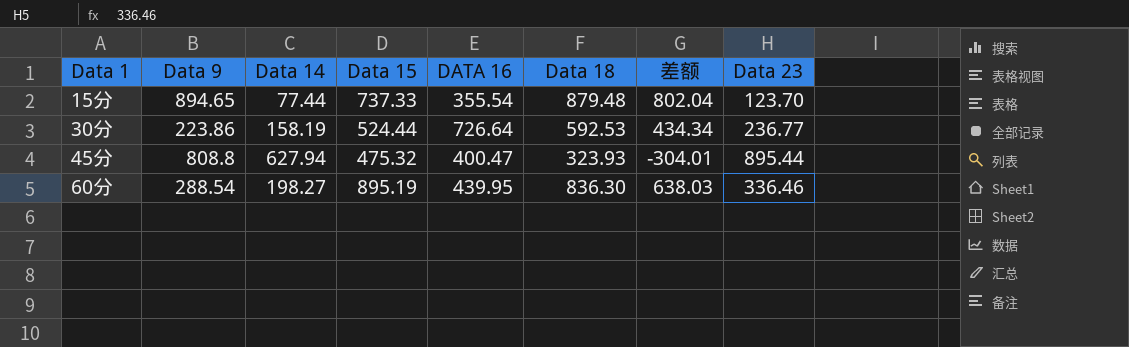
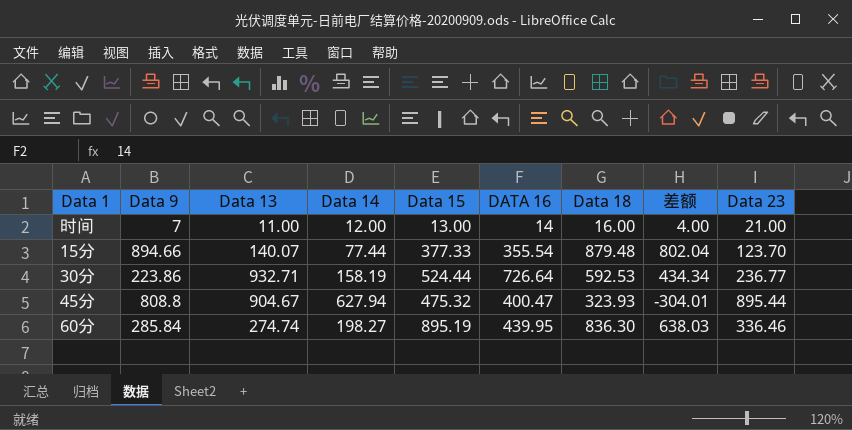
column Data 13 | position: none -> 3
row 时间: none -> 7 | 11.00 | 12.00 | 13.00 | 14 | 16.00 | 4.00 | 21.00
15分 | Data 9: 894.65 -> 894.66
15分 | Data 15: 737.33 -> 377.33
60分 | Data 9: 288.54 -> 285.84

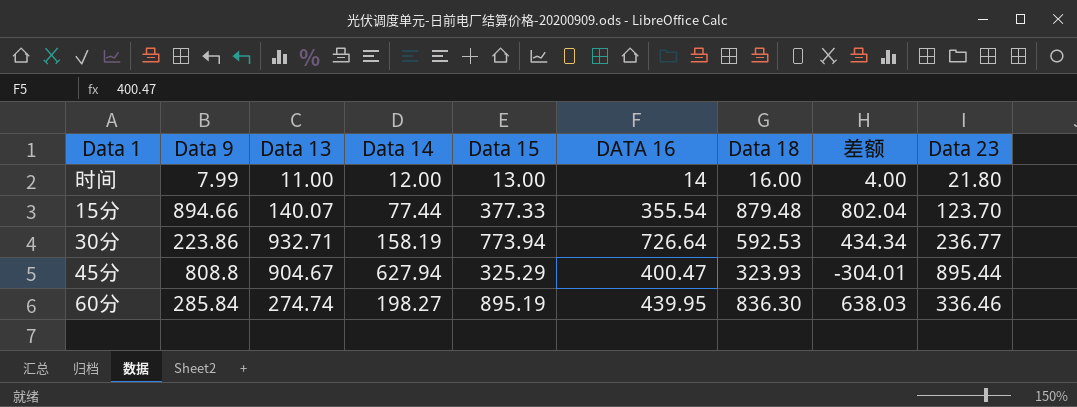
时间 | Data 9: 7 -> 7.99
时间 | Data 23: 21.00 -> 21.80
30分 | Data 15: 524.44 -> 773.94
45分 | Data 15: 475.32 -> 325.29

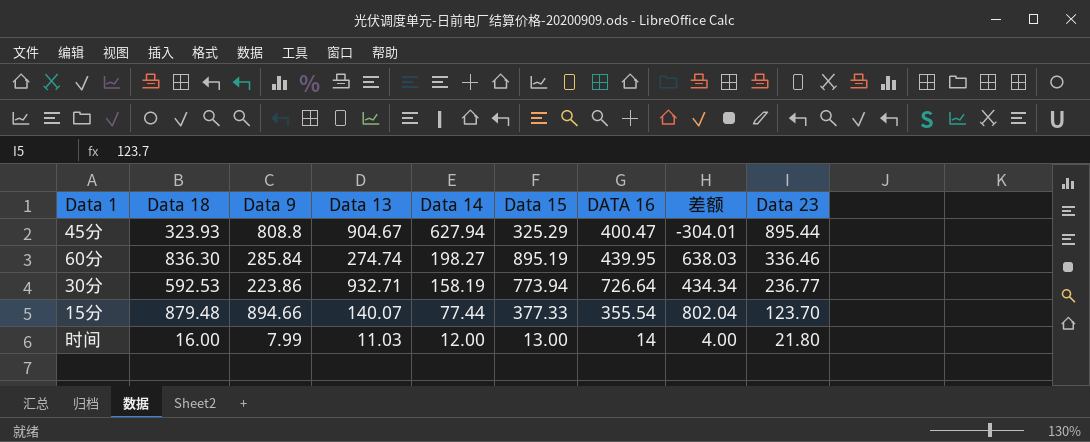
row order: none -> Data 14 descending
column Data 18 | position: 7 -> 2
时间 | Data 13: 11.00 -> 11.03

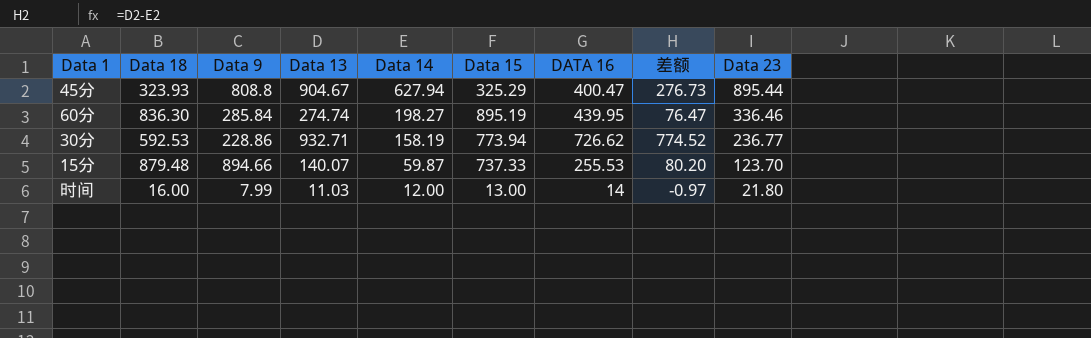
column 差额 | formula: [Data 18] - [Data 14] -> [Data 13] - [Data 14]
30分 | Data 9: 223.86 -> 228.86
30分 | DATA 16: 726.64 -> 726.62
15分 | Data 14: 77.44 -> 59.87
15分 | Data 15: 377.33 -> 737.33
15分 | DATA 16: 355.54 -> 255.53

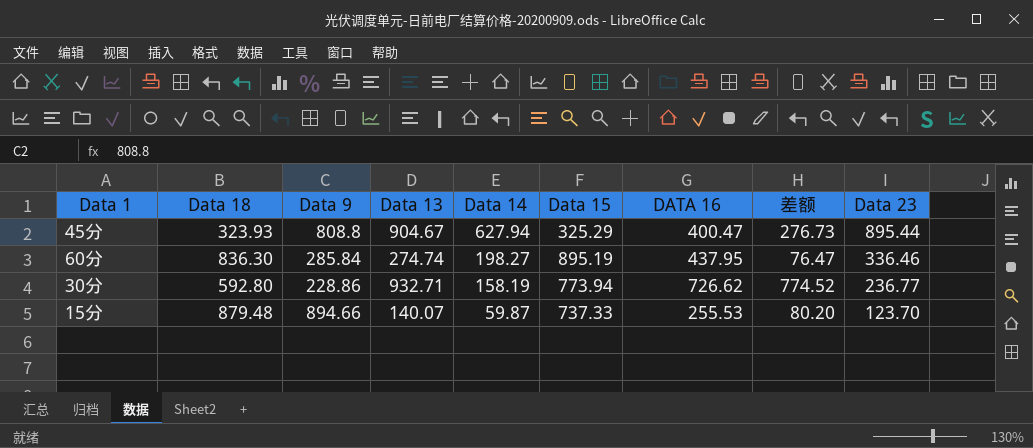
row 时间: 16.00 | 7.99 | 11.03 | 12.00 | 13.00 | 14 | -0.97 | 21.80 -> none
60分 | DATA 16: 439.95 -> 437.95
30分 | Data 18: 592.53 -> 592.80

